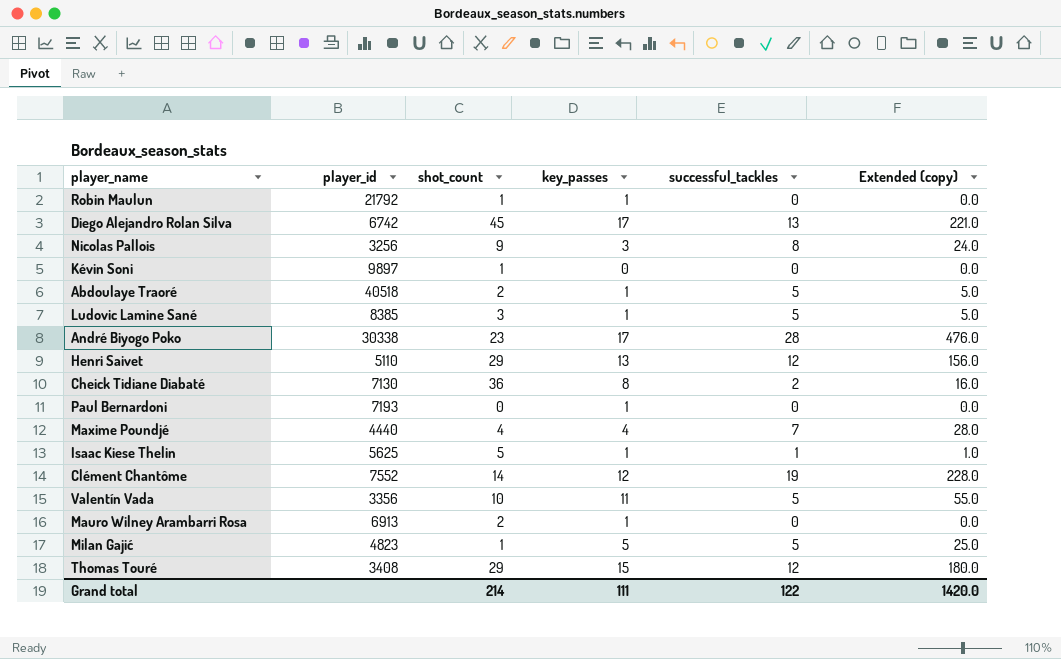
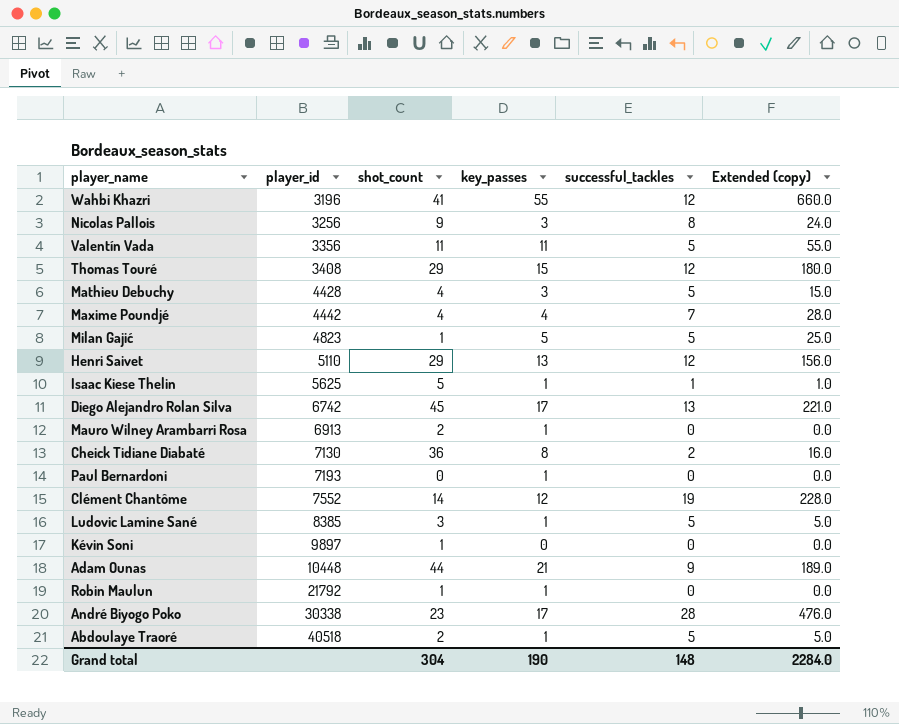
row order: none -> player_id ascending
row Wahbi Khazri: none -> 3196 | 41 | 55 | 12 | 660.0
Valentín Vada | shot_count: 10 -> 11
row Mathieu Debuchy: none -> 4428 | 4 | 3 | 5 | 15.0
Maxime Poundjé | player_id: 4440 -> 4442
row Adam Ounas: none -> 10448 | 44 | 21 | 9 | 189.0
Grand total | shot_count: 214 -> 304
Grand total | key_passes: 111 -> 190
Grand total | successful_tackles: 122 -> 148
Grand total | Extended (copy): 1420.0 -> 2284.0

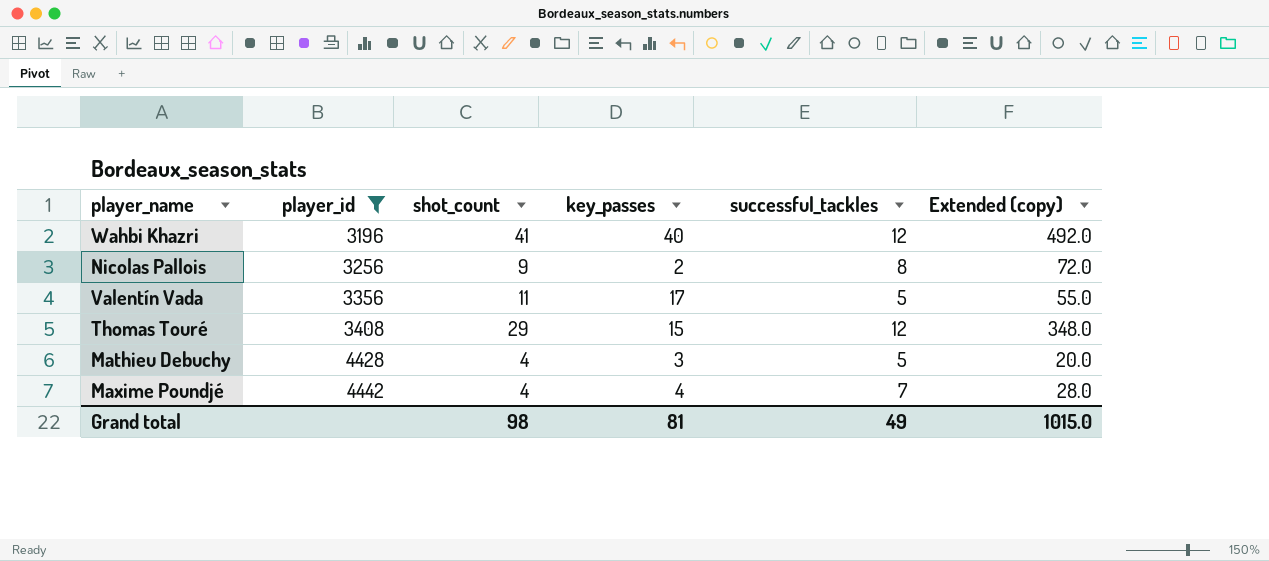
filter: none -> player_id <= 4442
column Extended (copy) | formula: [key_passes] * [successful_tackles] -> [shot_count] * [successful_tackles]
Wahbi Khazri | key_passes: 55 -> 40
Nicolas Pallois | key_passes: 3 -> 2
Valentín Vada | key_passes: 11 -> 17
Grand total | shot_count: 304 -> 98
Grand total | key_passes: 190 -> 81
Grand total | successful_tackles: 148 -> 49
Grand total | Extended (copy): 2284.0 -> 1015.0

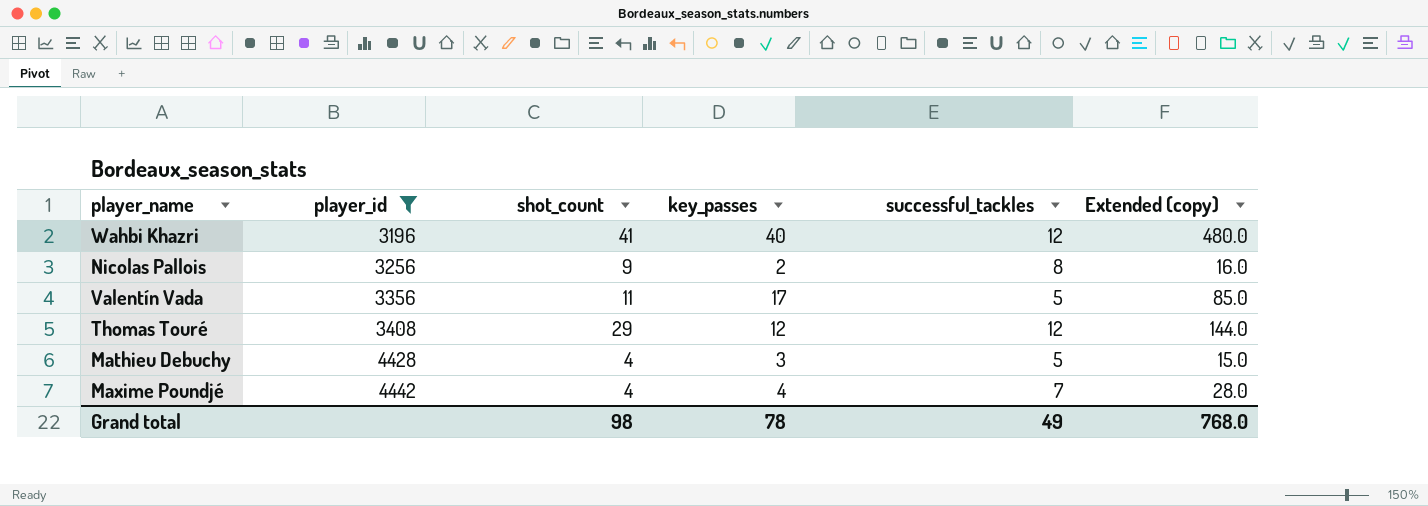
column Extended (copy) | formula: [shot_count] * [successful_tackles] -> [key_passes] * [successful_tackles]
Thomas Touré | key_passes: 15 -> 12
Grand total | key_passes: 81 -> 78
Grand total | Extended (copy): 1015.0 -> 768.0

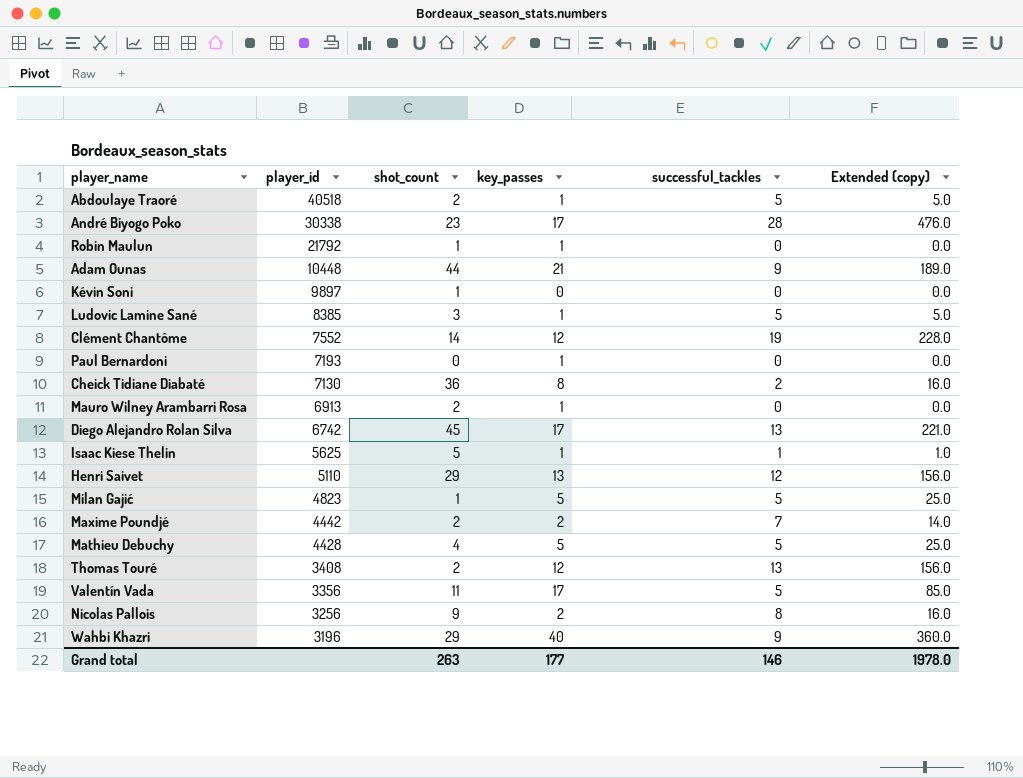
filter: player_id <= 4442 -> none
row order: player_id ascending -> player_id descending
Maxime Poundjé | shot_count: 4 -> 2
Maxime Poundjé | key_passes: 4 -> 2
Maxime Poundjé | Extended (copy): 28.0 -> 14.0
Mathieu Debuchy | key_passes: 3 -> 5
Mathieu Debuchy | Extended (copy): 15.0 -> 25.0
Thomas Touré | shot_count: 29 -> 2
Thomas Touré | successful_tackles: 12 -> 13
Thomas Touré | Extended (copy): 144.0 -> 156.0
Wahbi Khazri | shot_count: 41 -> 29
Wahbi Khazri | successful_tackles: 12 -> 9
Wahbi Khazri | Extended (copy): 480.0 -> 360.0
Grand total | shot_count: 98 -> 263
Grand total | key_passes: 78 -> 177
Grand total | successful_tackles: 49 -> 146
Grand total | Extended (copy): 768.0 -> 1978.0

